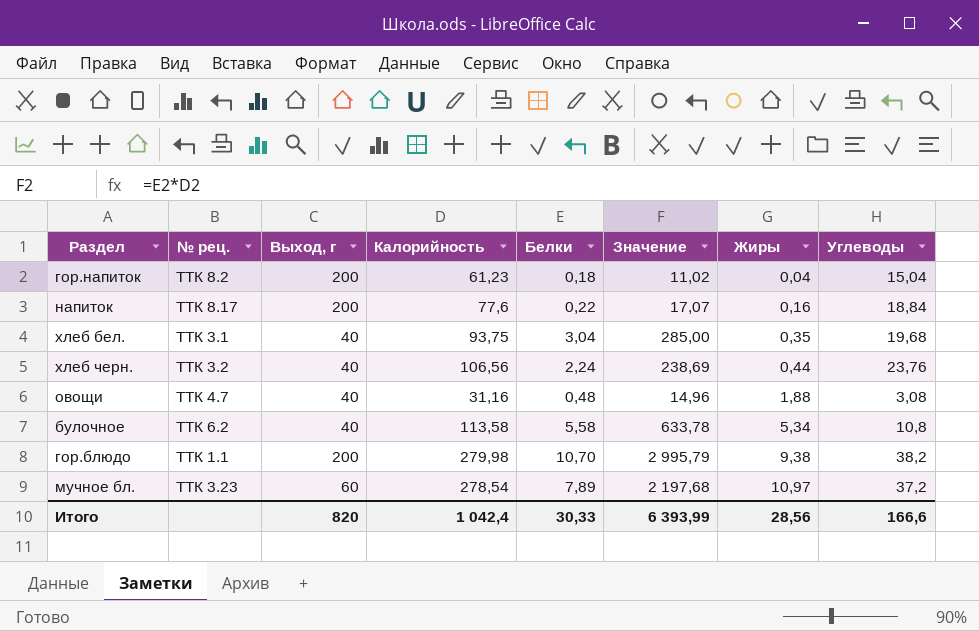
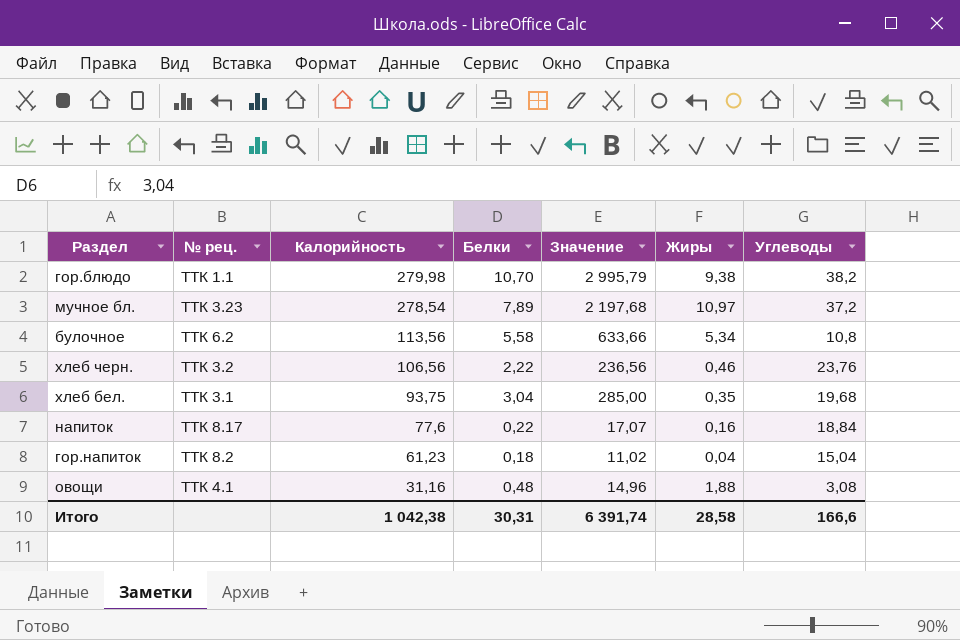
row order: Жиры ascending -> Калорийность descending
column Выход, г | position: 3 -> none
булочное | Калорийность: 113,58 -> 113,56
булочное | Значение: 633,78 -> 633,66
хлеб черн. | Белки: 2,24 -> 2,22
хлеб черн. | Значение: 238,69 -> 236,56
хлеб черн. | Жиры: 0,44 -> 0,46
овощи | № рец.: ТТК 4.7 -> ТТК 4.1
Итого | Калорийность: 1 042,4 -> 1 042,38
Итого | Белки: 30,33 -> 30,31
Итого | Значение: 6 393,99 -> 6 391,74
Итого | Жиры: 28,56 -> 28,58

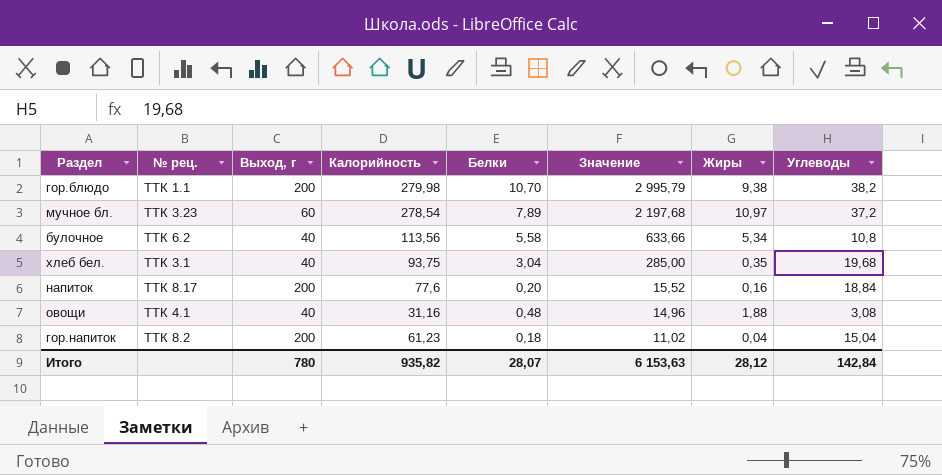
row order: Калорийность descending -> Значение descending
column Выход, г | position: none -> 3
row хлеб черн.: ТТК 3.2 | 106,56 | 2,22 | 236,56 | 0,46 | 23,76 -> none
напиток | Белки: 0,22 -> 0,20
напиток | Значение: 17,07 -> 15,52
Итого | Калорийность: 1 042,38 -> 935,82
Итого | Белки: 30,31 -> 28,07
Итого | Значение: 6 391,74 -> 6 153,63
Итого | Жиры: 28,58 -> 28,12
Итого | Углеводы: 166,6 -> 142,84

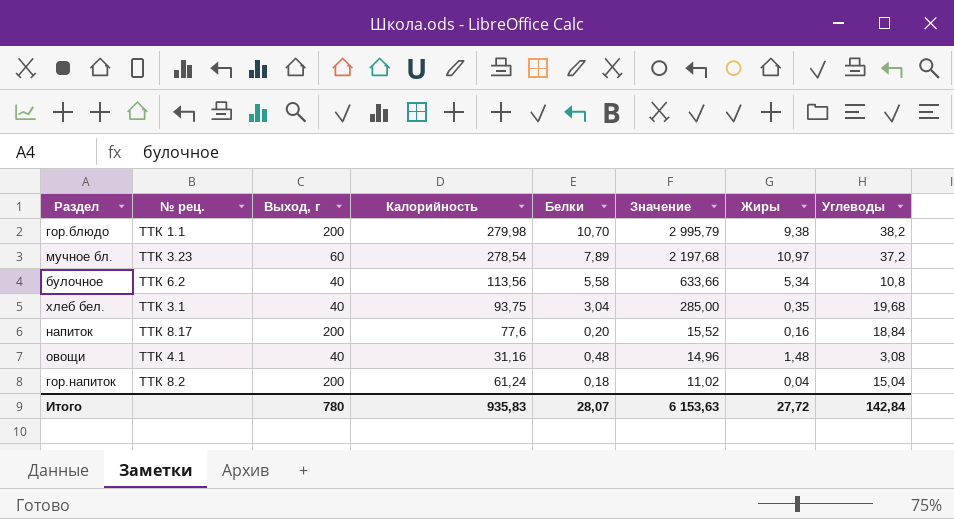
овощи | Жиры: 1,88 -> 1,48
гор.напиток | Калорийность: 61,23 -> 61,24
Итого | Калорийность: 935,82 -> 935,83
Итого | Жиры: 28,12 -> 27,72

